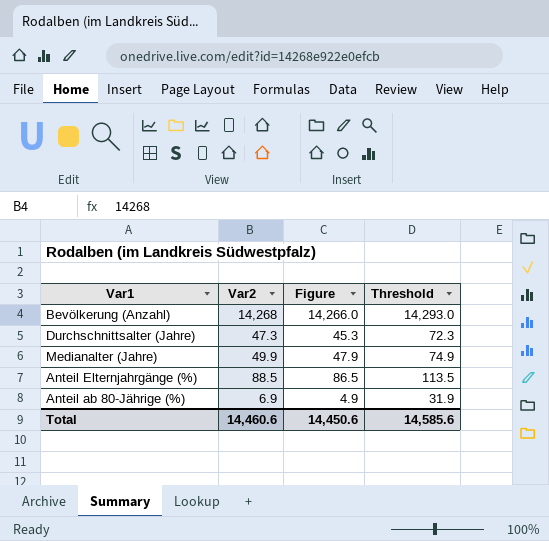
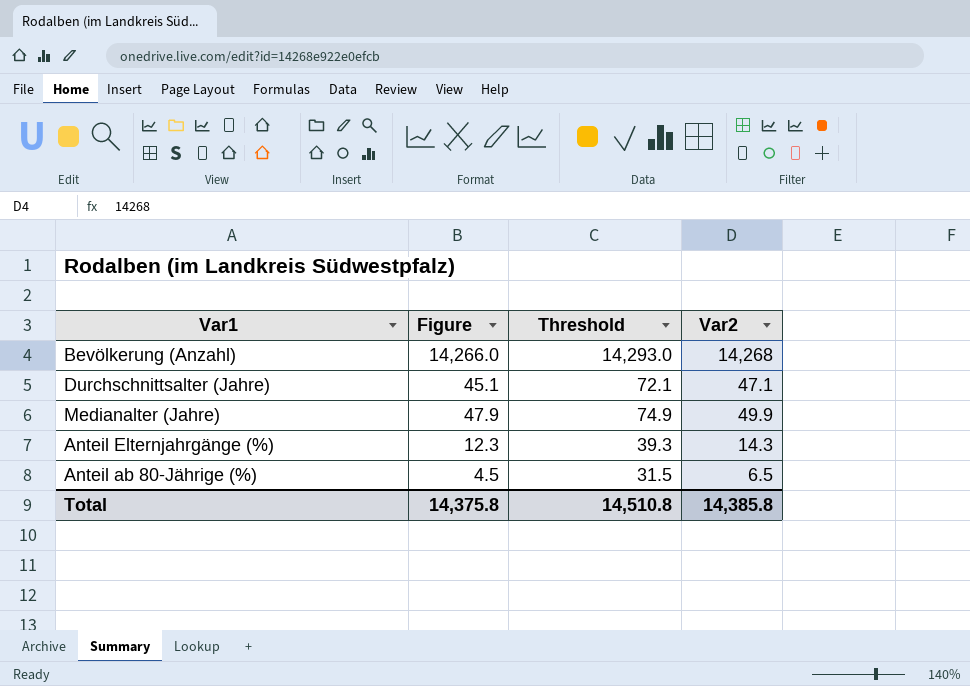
column Var2 | position: 2 -> 4
Durchschnittsalter (Jahre) | Figure: 45.3 -> 45.1
Durchschnittsalter (Jahre) | Threshold: 72.3 -> 72.1
Durchschnittsalter (Jahre) | Var2: 47.3 -> 47.1
Anteil Elternjahrgänge (%) | Figure: 86.5 -> 12.3
Anteil Elternjahrgänge (%) | Threshold: 113.5 -> 39.3
Anteil Elternjahrgänge (%) | Var2: 88.5 -> 14.3
Anteil ab 80-Jährige (%) | Figure: 4.9 -> 4.5
Anteil ab 80-Jährige (%) | Threshold: 31.9 -> 31.5
Anteil ab 80-Jährige (%) | Var2: 6.9 -> 6.5
Total | Figure: 14,450.6 -> 14,375.8
Total | Threshold: 14,585.6 -> 14,510.8
Total | Var2: 14,460.6 -> 14,385.8

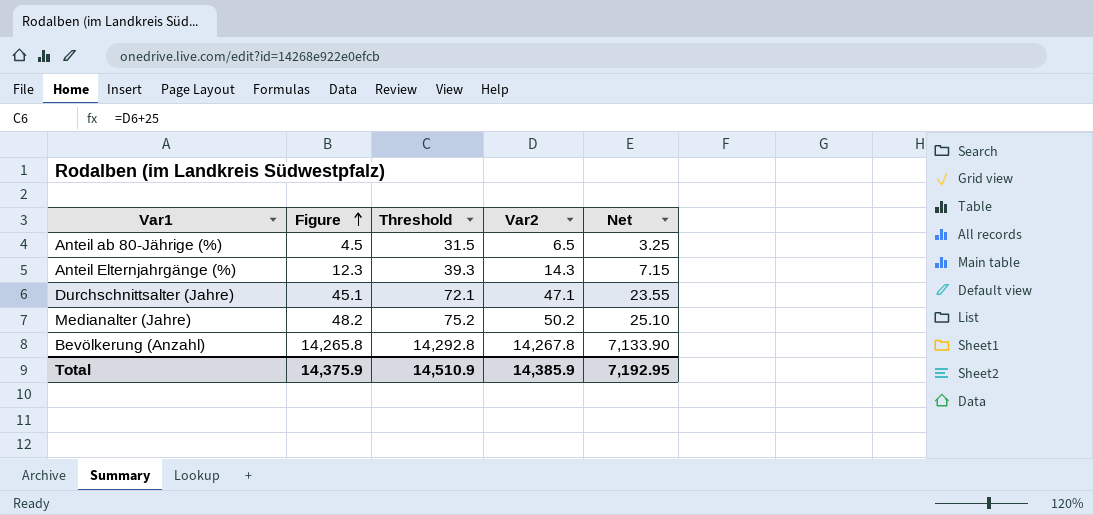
row order: none -> Figure ascending
column Net | formula: none -> [Var2] * 0.5
Medianalter (Jahre) | Figure: 47.9 -> 48.2
Medianalter (Jahre) | Threshold: 74.9 -> 75.2
Medianalter (Jahre) | Var2: 49.9 -> 50.2
Bevölkerung (Anzahl) | Figure: 14,266.0 -> 14,265.8
Bevölkerung (Anzahl) | Threshold: 14,293.0 -> 14,292.8
Bevölkerung (Anzahl) | Var2: 14,268 -> 14,267.8
Total | Figure: 14,375.8 -> 14,375.9
Total | Threshold: 14,510.8 -> 14,510.9
Total | Var2: 14,385.8 -> 14,385.9

